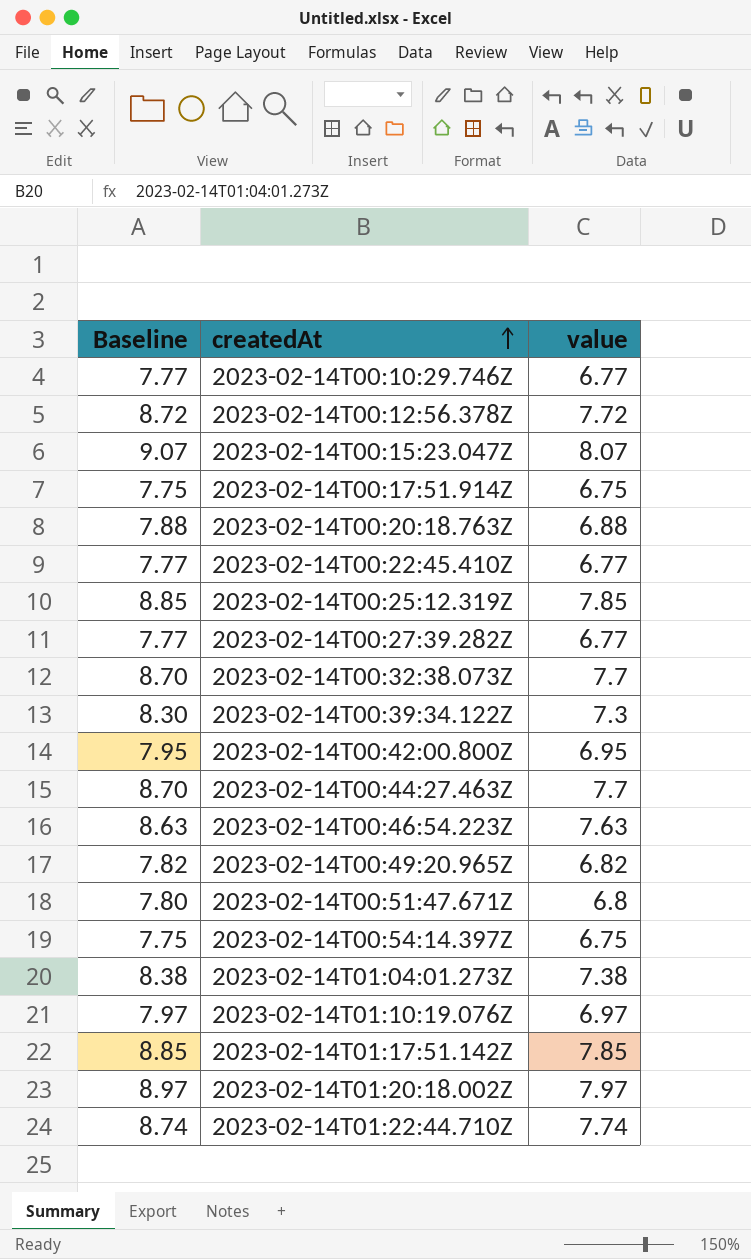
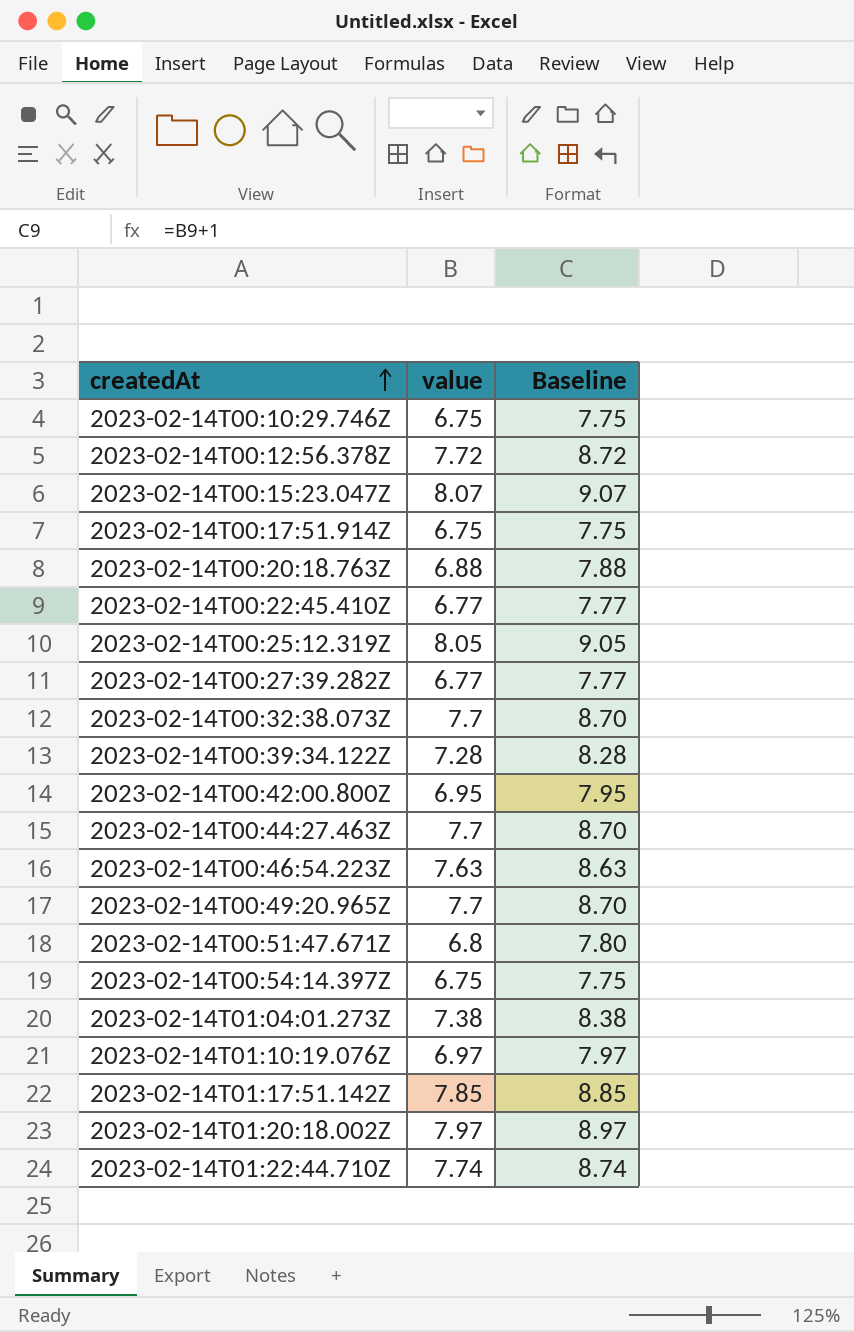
column Baseline | position: 1 -> 3
2023-02-14T00:10:29.746Z | value: 6.77 -> 6.75
2023-02-14T00:10:29.746Z | Baseline: 7.77 -> 7.75
2023-02-14T00:25:12.319Z | value: 7.85 -> 8.05
2023-02-14T00:25:12.319Z | Baseline: 8.85 -> 9.05
2023-02-14T00:39:34.122Z | value: 7.3 -> 7.28
2023-02-14T00:39:34.122Z | Baseline: 8.30 -> 8.28
2023-02-14T00:49:20.965Z | value: 6.82 -> 7.7
2023-02-14T00:49:20.965Z | Baseline: 7.82 -> 8.70

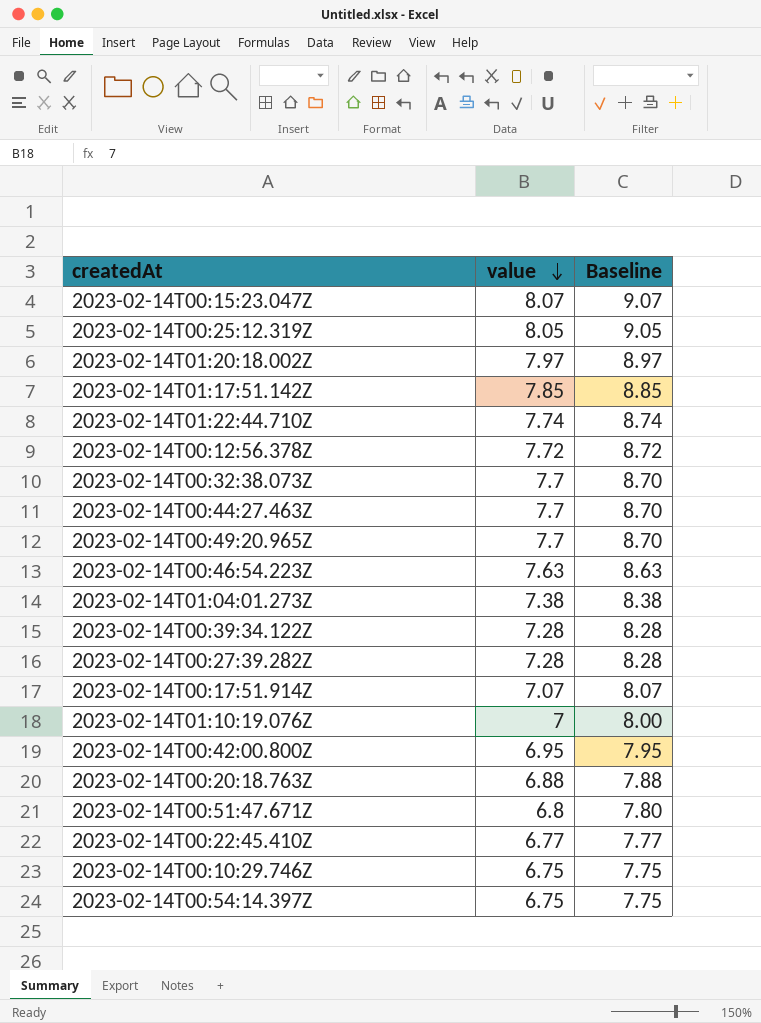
row order: createdAt ascending -> value descending
2023-02-14T00:27:39.282Z | value: 6.77 -> 7.28
2023-02-14T00:27:39.282Z | Baseline: 7.77 -> 8.28
2023-02-14T00:17:51.914Z | value: 6.75 -> 7.07
2023-02-14T00:17:51.914Z | Baseline: 7.75 -> 8.07
2023-02-14T01:10:19.076Z | value: 6.97 -> 7
2023-02-14T01:10:19.076Z | Baseline: 7.97 -> 8.00

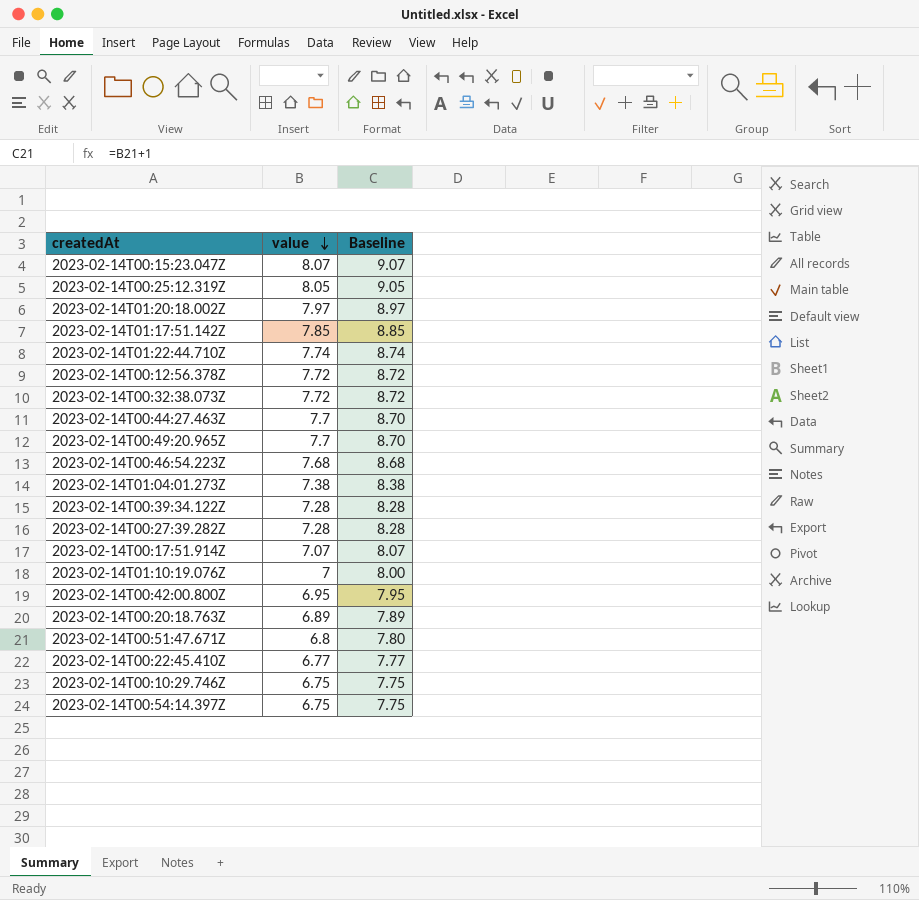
2023-02-14T00:32:38.073Z | value: 7.7 -> 7.72
2023-02-14T00:32:38.073Z | Baseline: 8.70 -> 8.72
2023-02-14T00:46:54.223Z | value: 7.63 -> 7.68
2023-02-14T00:46:54.223Z | Baseline: 8.63 -> 8.68
2023-02-14T00:20:18.763Z | value: 6.88 -> 6.89
2023-02-14T00:20:18.763Z | Baseline: 7.88 -> 7.89

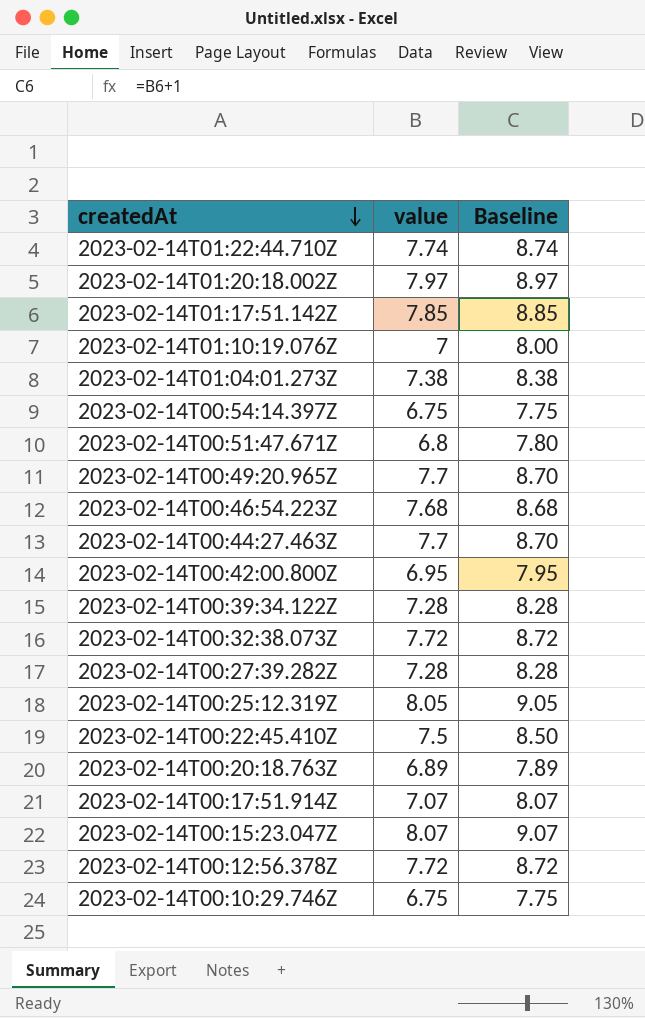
row order: value descending -> createdAt descending
2023-02-14T00:22:45.410Z | value: 6.77 -> 7.5
2023-02-14T00:22:45.410Z | Baseline: 7.77 -> 8.50

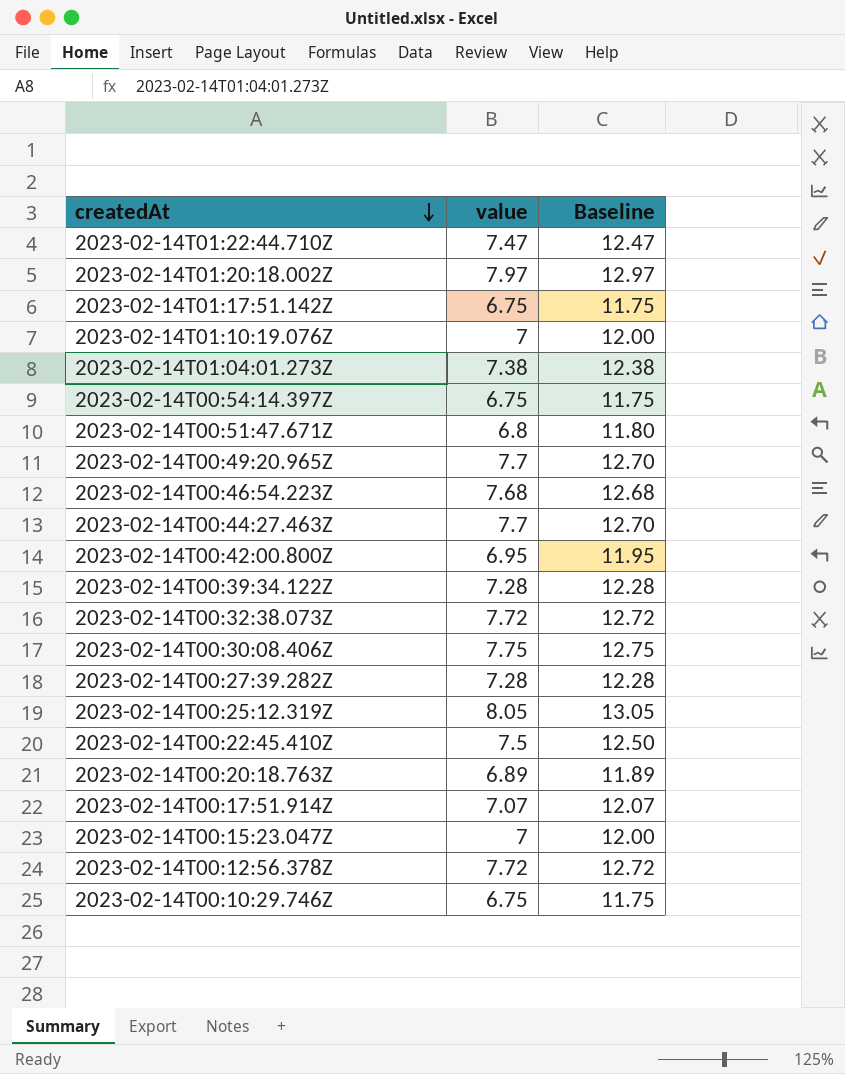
column Baseline | formula: [value] + 1 -> [value] + 5
2023-02-14T01:22:44.710Z | value: 7.74 -> 7.47
2023-02-14T01:17:51.142Z | value: 7.85 -> 6.75
row 2023-02-14T00:30:08.406Z: none -> 7.75 | 12.75
2023-02-14T00:15:23.047Z | value: 8.07 -> 7

